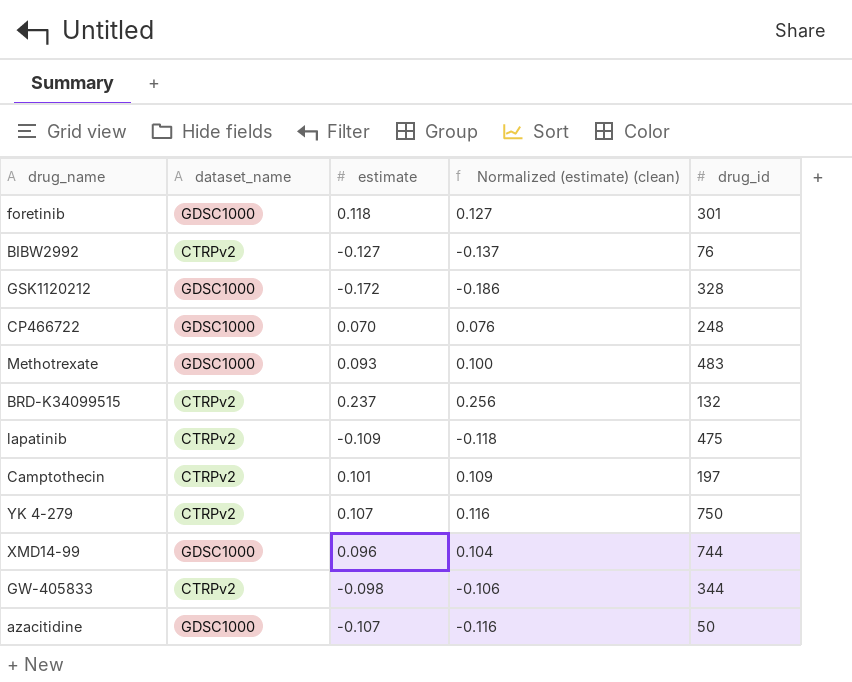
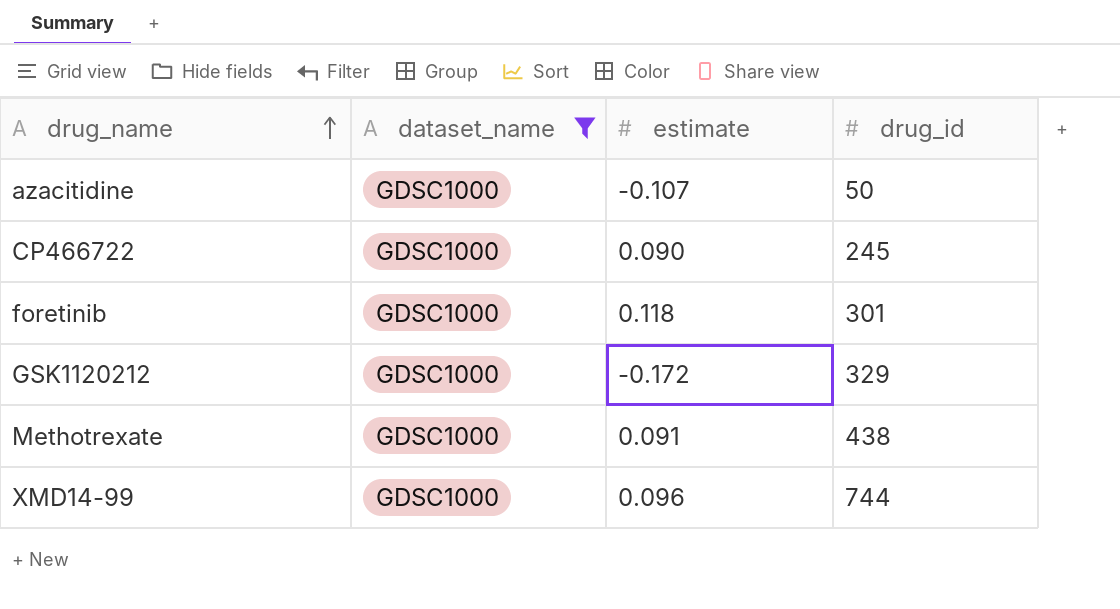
filter: none -> dataset_name = GDSC1000
row order: none -> drug_name ascending
column Normalized (estimate) (clean) | formula: [estimate] * 1.08 -> none
CP466722 | estimate: 0.070 -> 0.090
CP466722 | drug_id: 248 -> 245
GSK1120212 | drug_id: 328 -> 329
Methotrexate | estimate: 0.093 -> 0.091
Methotrexate | drug_id: 483 -> 438

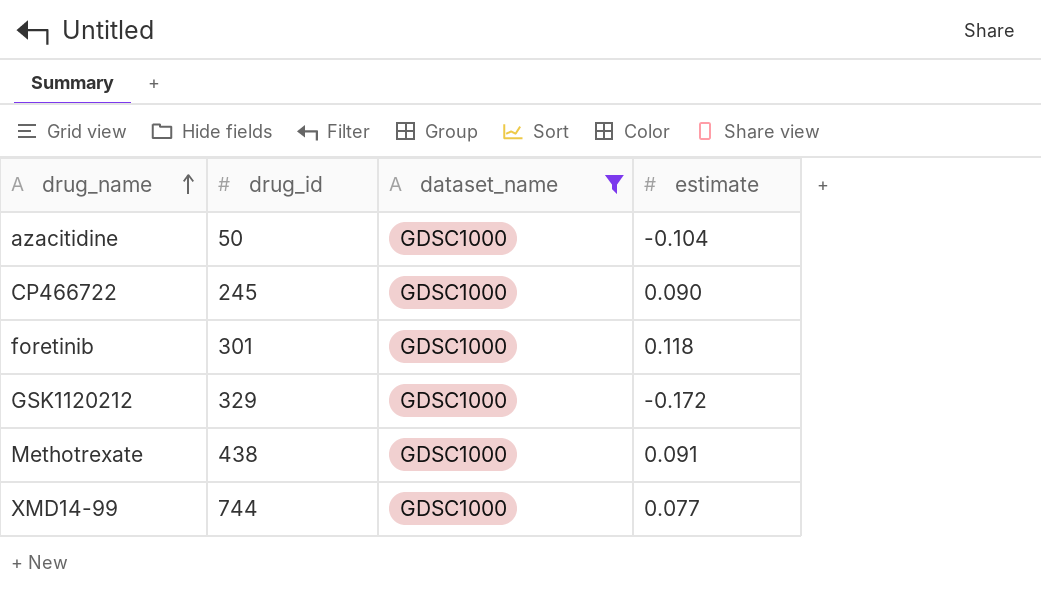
column drug_id | position: 4 -> 2
azacitidine | estimate: -0.107 -> -0.104
XMD14-99 | estimate: 0.096 -> 0.077

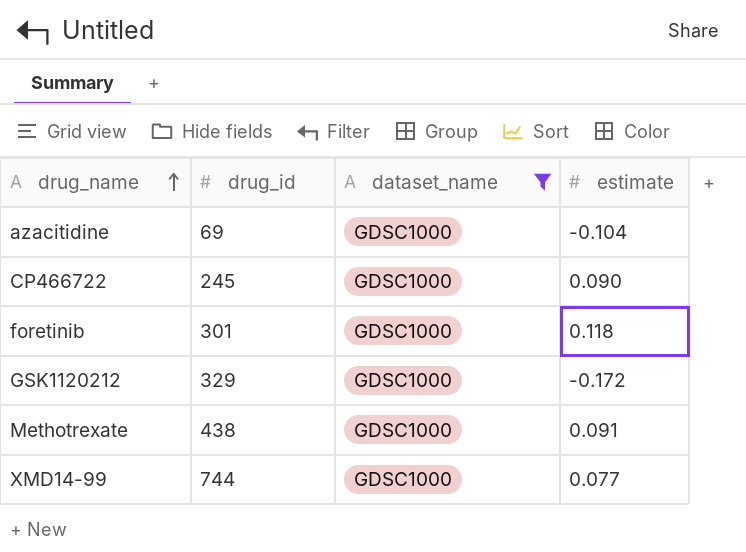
azacitidine | drug_id: 50 -> 69

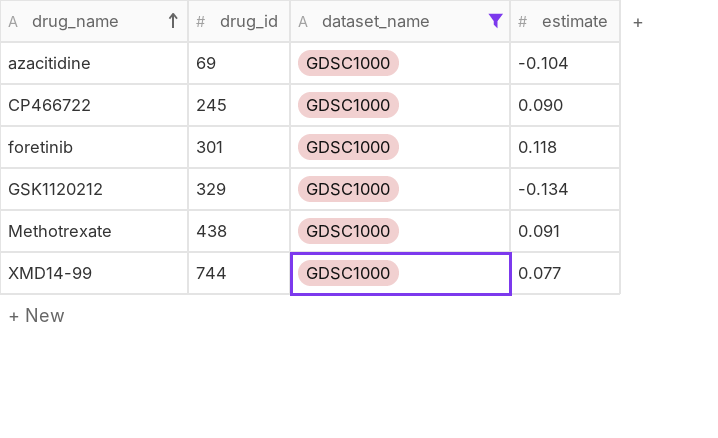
GSK1120212 | estimate: -0.172 -> -0.134

